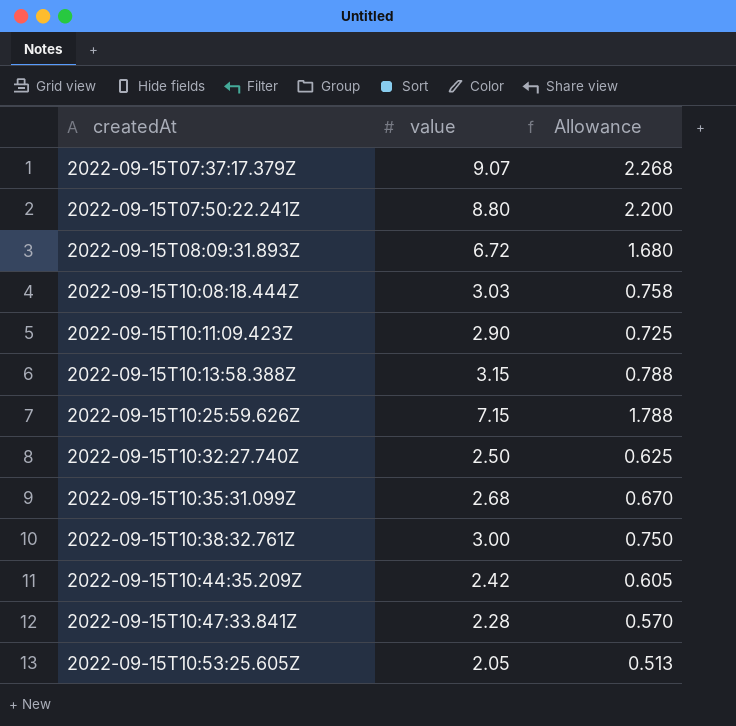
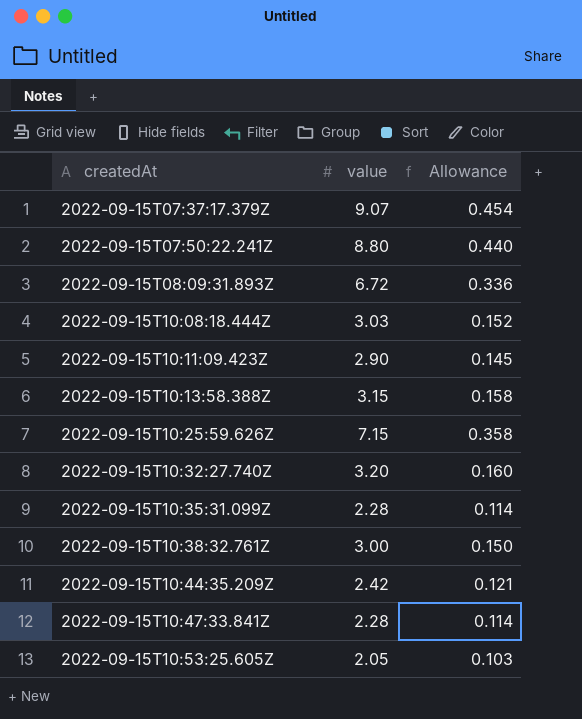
column Allowance | formula: [value] * 0.25 -> [value] * 0.05
2022-09-15T10:32:27.740Z | value: 2.50 -> 3.20
2022-09-15T10:35:31.099Z | value: 2.68 -> 2.28

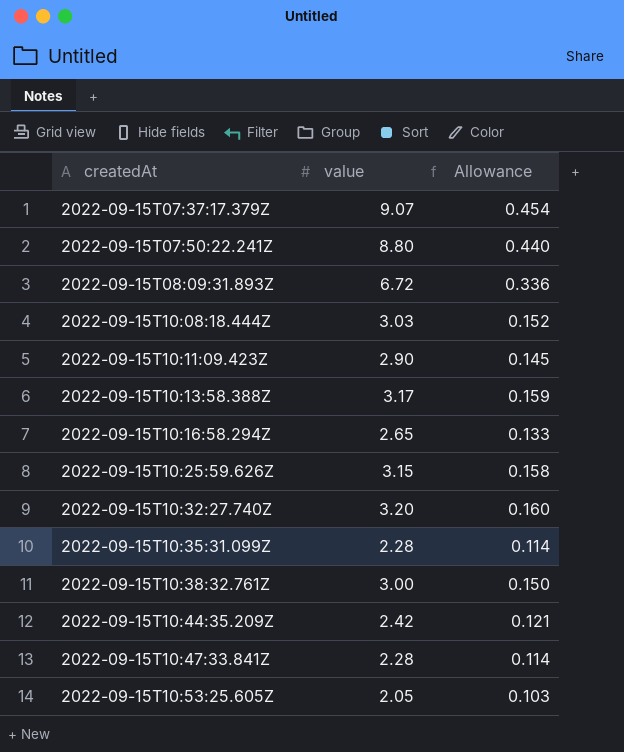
2022-09-15T10:13:58.388Z | value: 3.15 -> 3.17
2022-09-15T10:13:58.388Z | Allowance: 0.158 -> 0.159
row 2022-09-15T10:16:58.294Z: none -> 2.65 | 0.133
2022-09-15T10:25:59.626Z | value: 7.15 -> 3.15
2022-09-15T10:25:59.626Z | Allowance: 0.358 -> 0.158

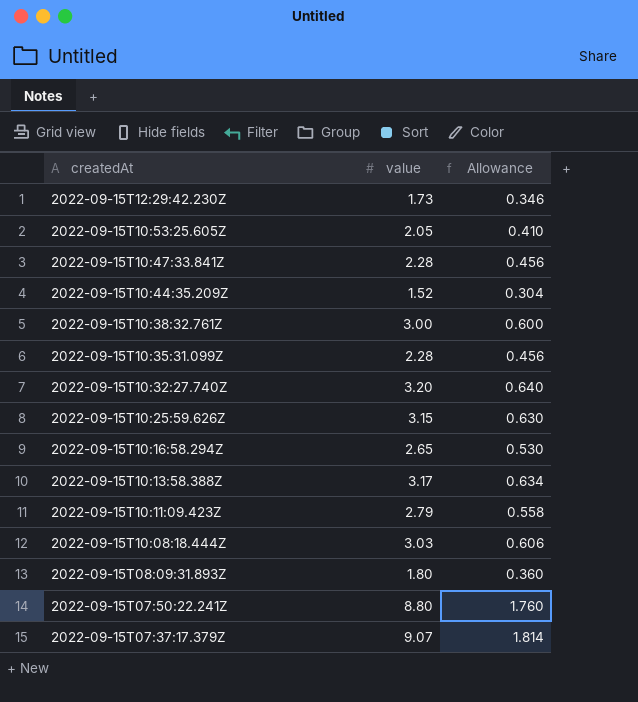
row order: createdAt ascending -> createdAt descending
column Allowance | formula: [value] * 0.05 -> [value] * 0.2
row 2022-09-15T12:29:42.230Z: none -> 1.73 | 0.346
2022-09-15T10:44:35.209Z | value: 2.42 -> 1.52
2022-09-15T10:11:09.423Z | value: 2.90 -> 2.79
2022-09-15T08:09:31.893Z | value: 6.72 -> 1.80

